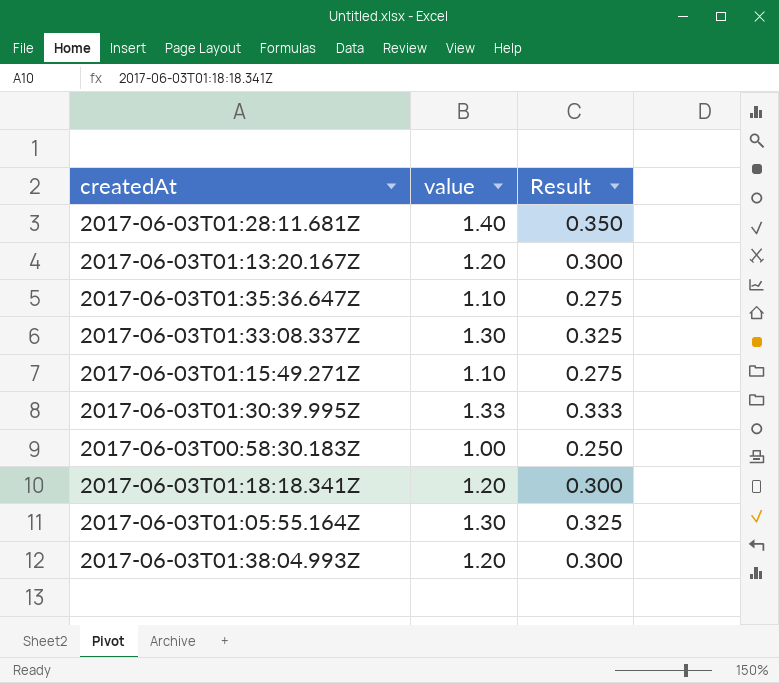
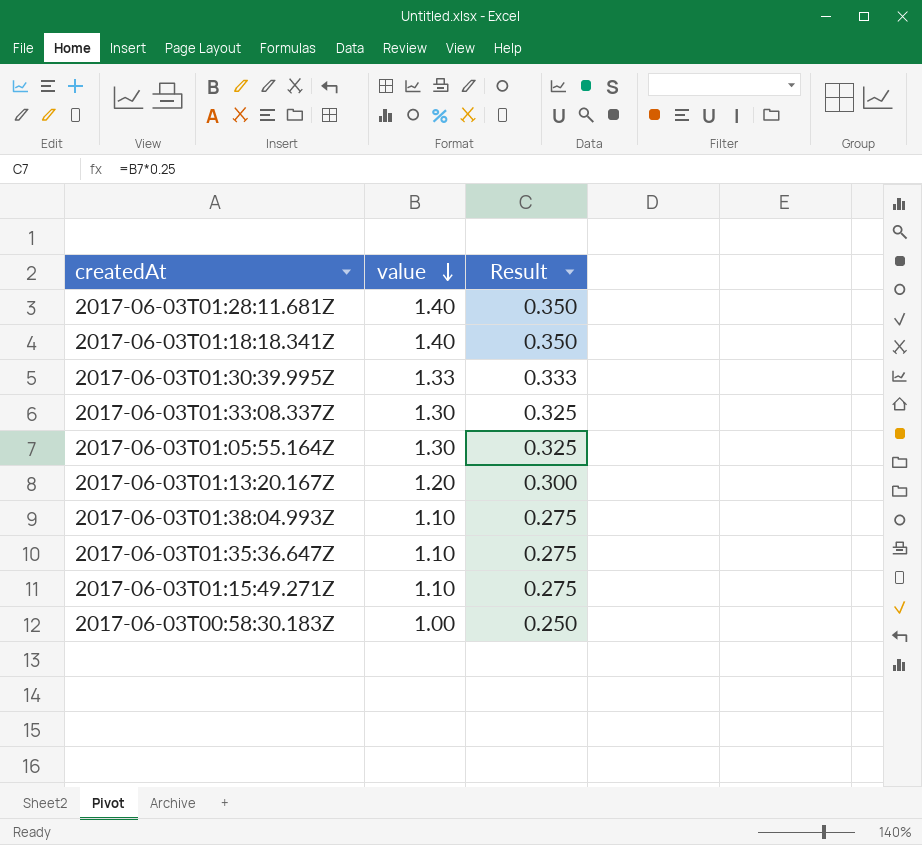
row order: none -> value descending
2017-06-03T01:18:18.341Z | value: 1.20 -> 1.40
2017-06-03T01:18:18.341Z | Result: 0.300 -> 0.350
2017-06-03T01:38:04.993Z | value: 1.20 -> 1.10
2017-06-03T01:38:04.993Z | Result: 0.300 -> 0.275

